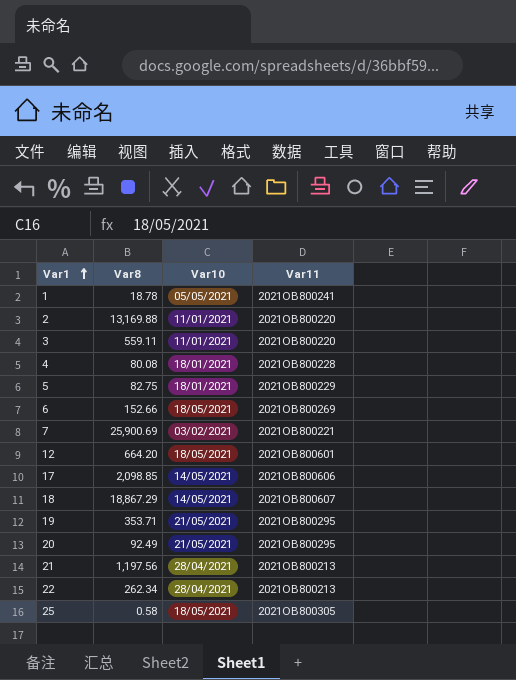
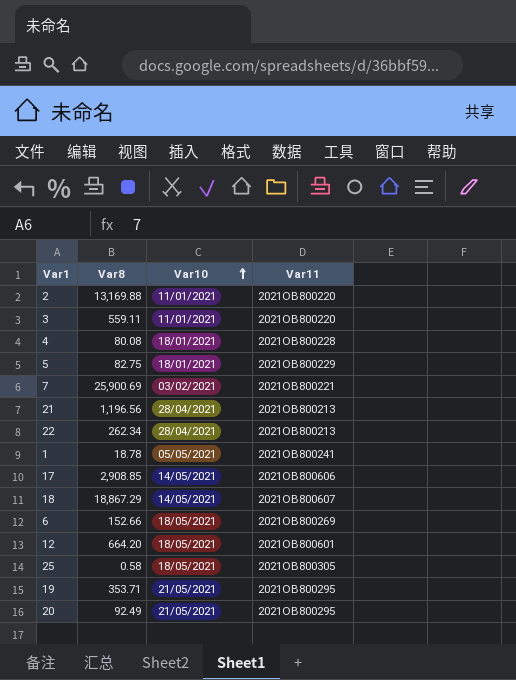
row order: Var1 ascending -> Var10 ascending
21 | Var8: 1,197.56 -> 1,196.56
17 | Var8: 2,098.85 -> 2,908.85

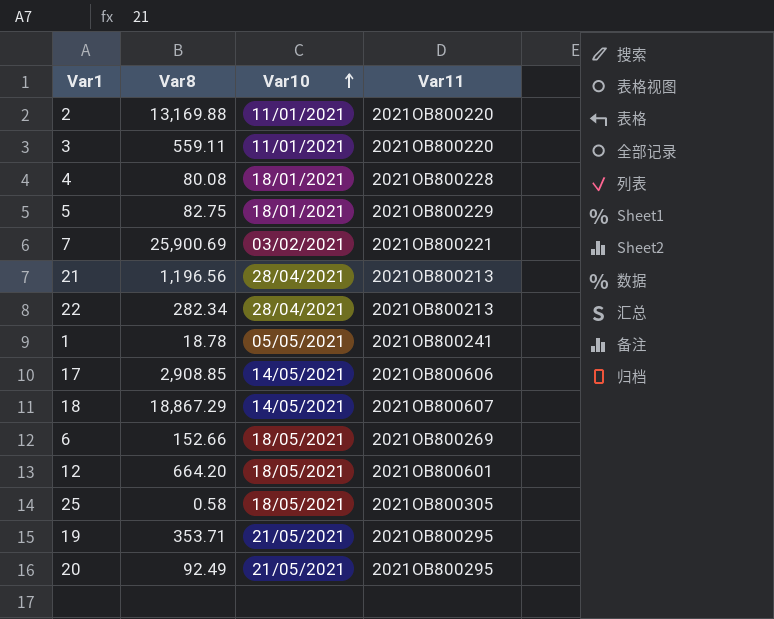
22 | Var8: 262.34 -> 282.34

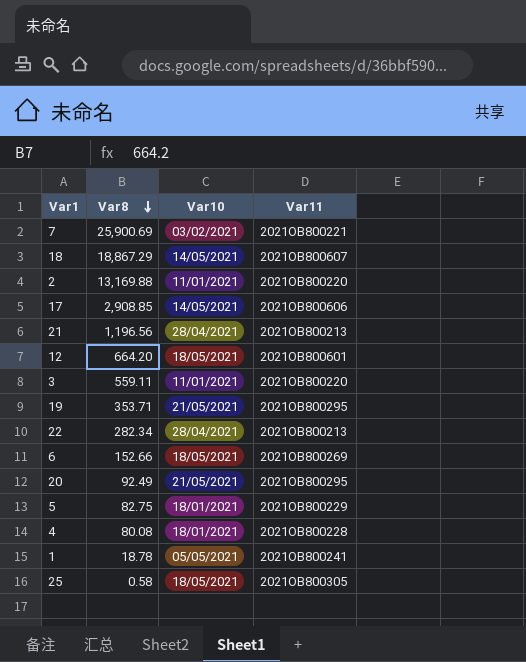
row order: Var10 ascending -> Var8 descending

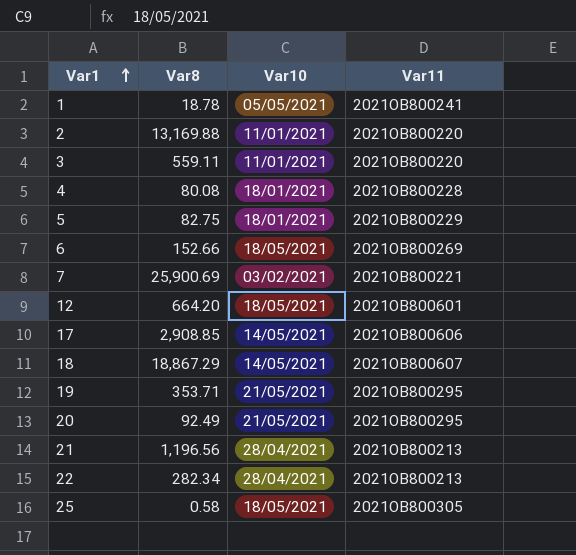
row order: Var8 descending -> Var1 ascending

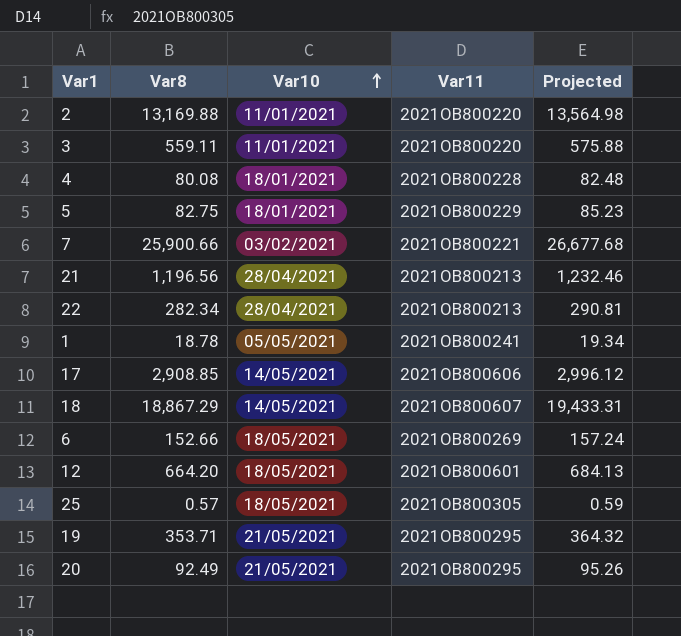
row order: Var1 ascending -> Var10 ascending
column Projected | formula: none -> [Var8] * 1.03
7 | Var8: 25,900.69 -> 25,900.66
25 | Var8: 0.58 -> 0.57

